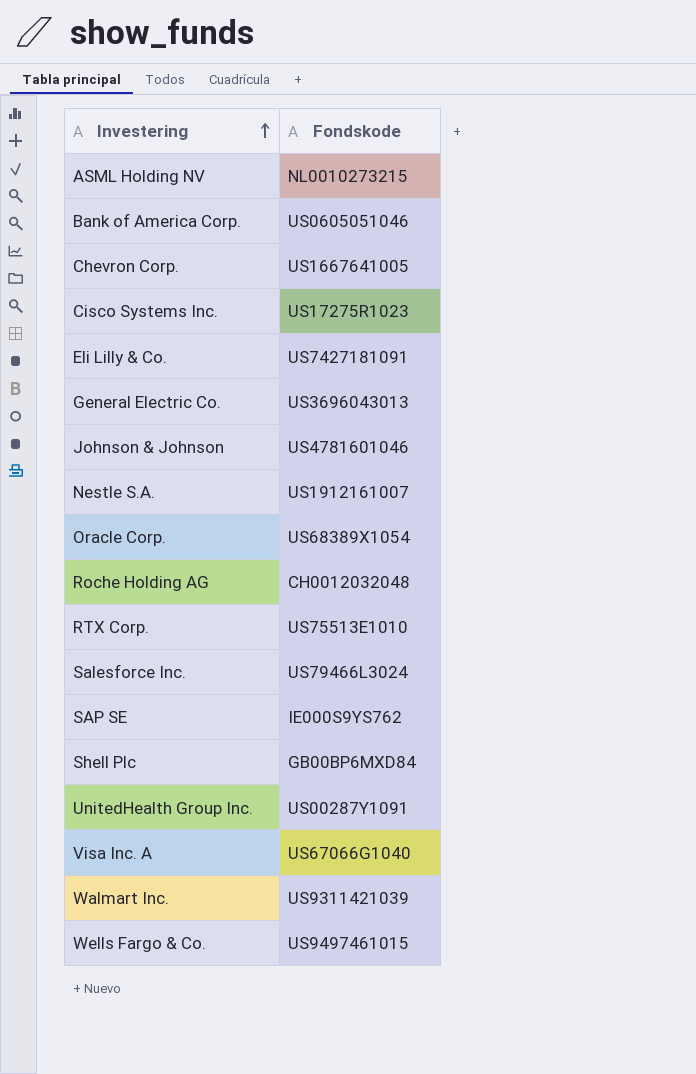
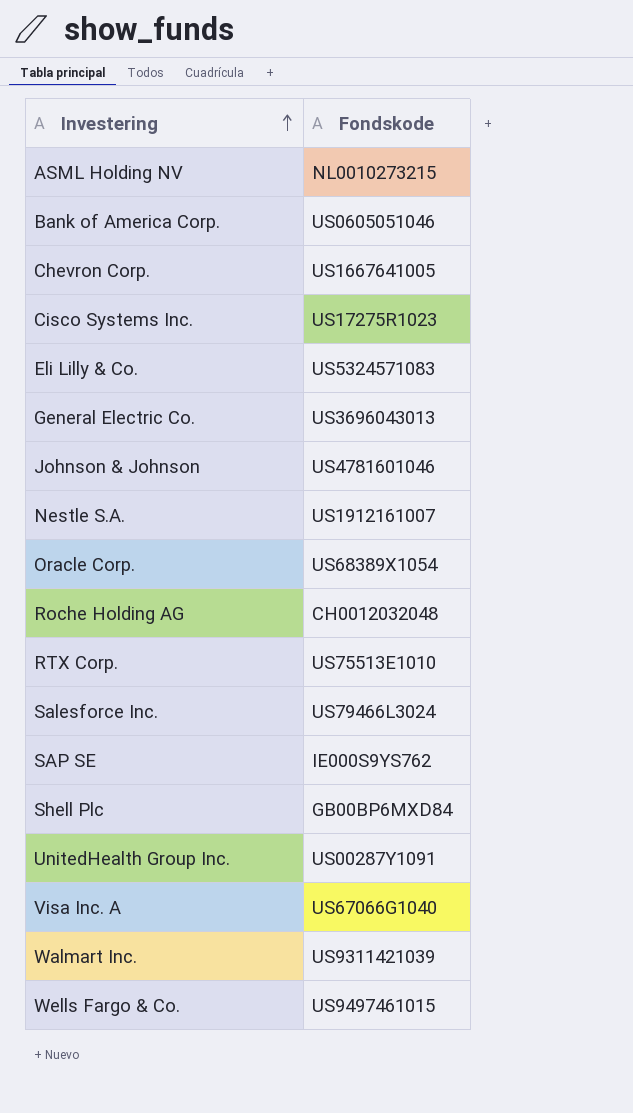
Eli Lilly & Co. | Fondskode: US7427181091 -> US5324571083

